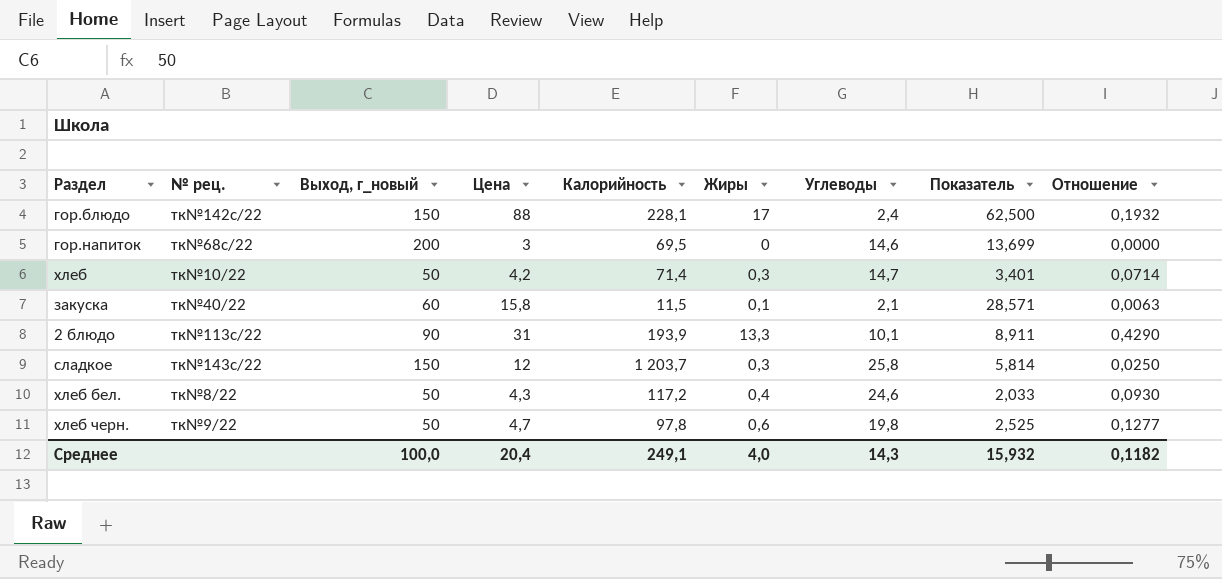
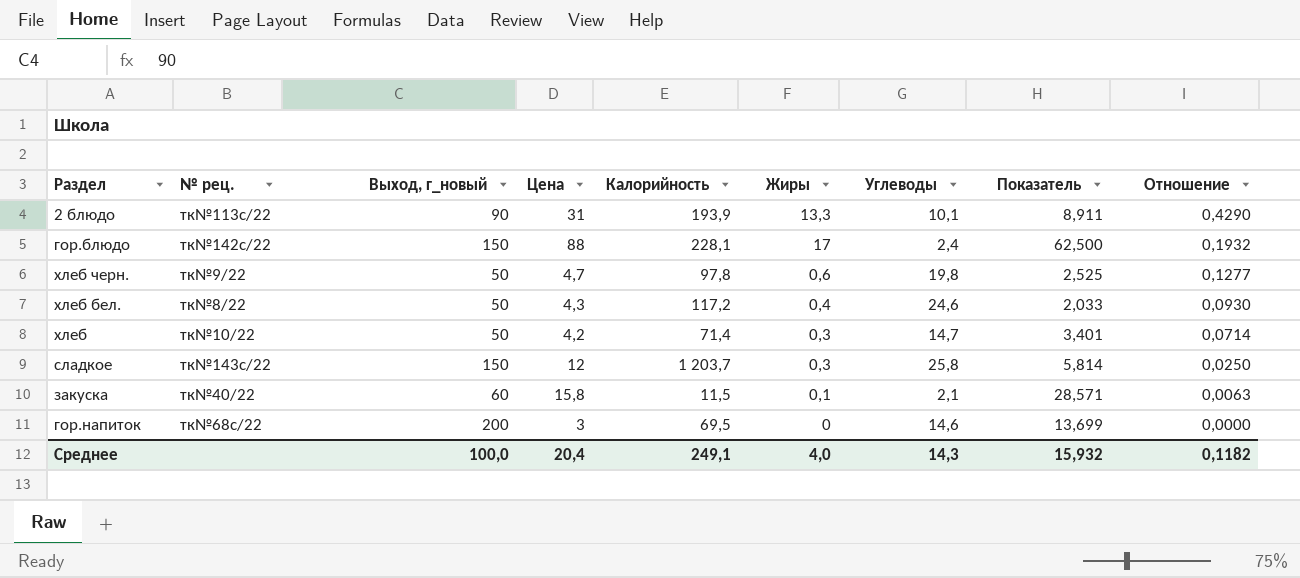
row order: none -> Отношение descending

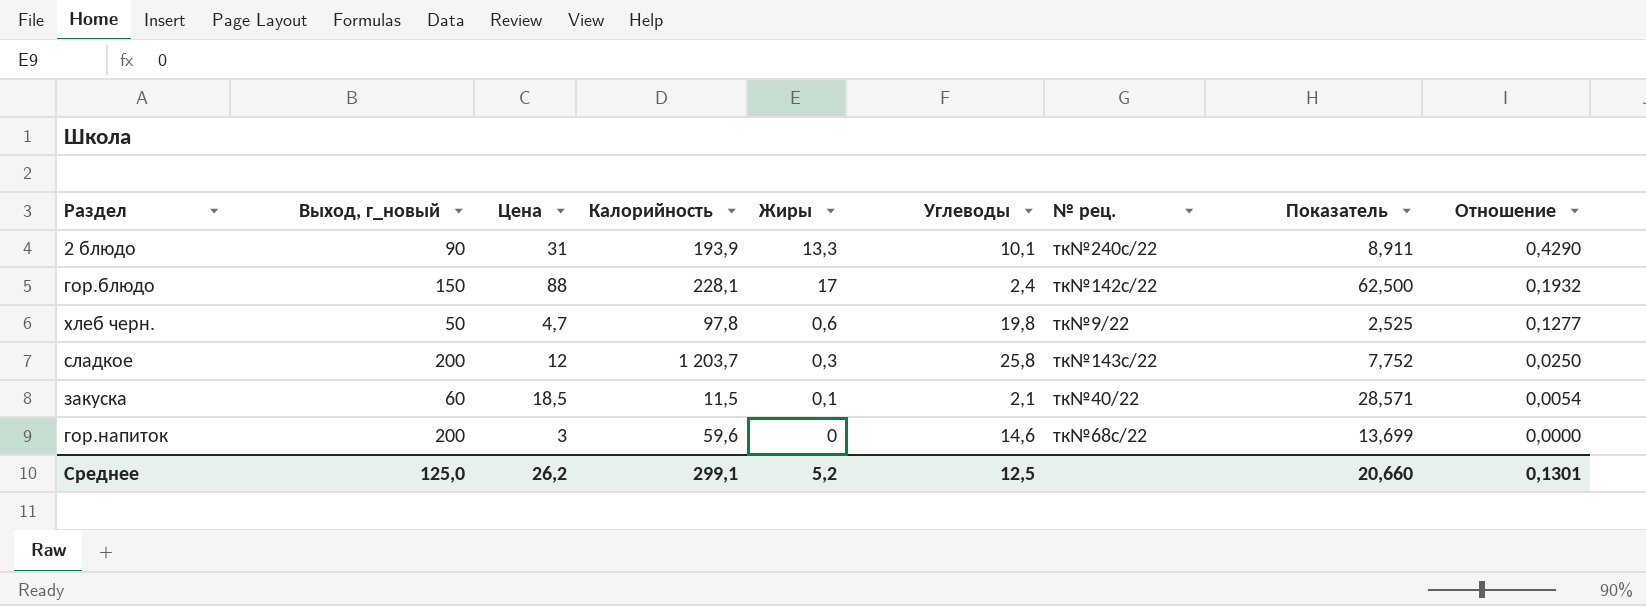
column № рец. | position: 2 -> 7
row хлеб бел.: тк№8/22 | 50 | 4,3 | 117,2 | 0,4 | 24,6 | 2,033 | 0,0930 -> none
row хлеб: тк№10/22 | 50 | 4,2 | 71,4 | 0,3 | 14,7 | 3,401 | 0,0714 -> none
2 блюдо | № рец.: тк№113с/22 -> тк№240с/22
сладкое | Выход, г_новый: 150 -> 200
сладкое | Показатель: 5,814 -> 7,752
закуска | Цена: 15,8 -> 18,5
закуска | Отношение: 0,0063 -> 0,0054
гор.напиток | Калорийность: 69,5 -> 59,6
Среднее | Выход, г_новый: 100,0 -> 125,0
Среднее | Цена: 20,4 -> 26,2
Среднее | Калорийность: 249,1 -> 299,1
Среднее | Жиры: 4,0 -> 5,2
Среднее | Углеводы: 14,3 -> 12,5
Среднее | Показатель: 15,932 -> 20,660
Среднее | Отношение: 0,1182 -> 0,1301

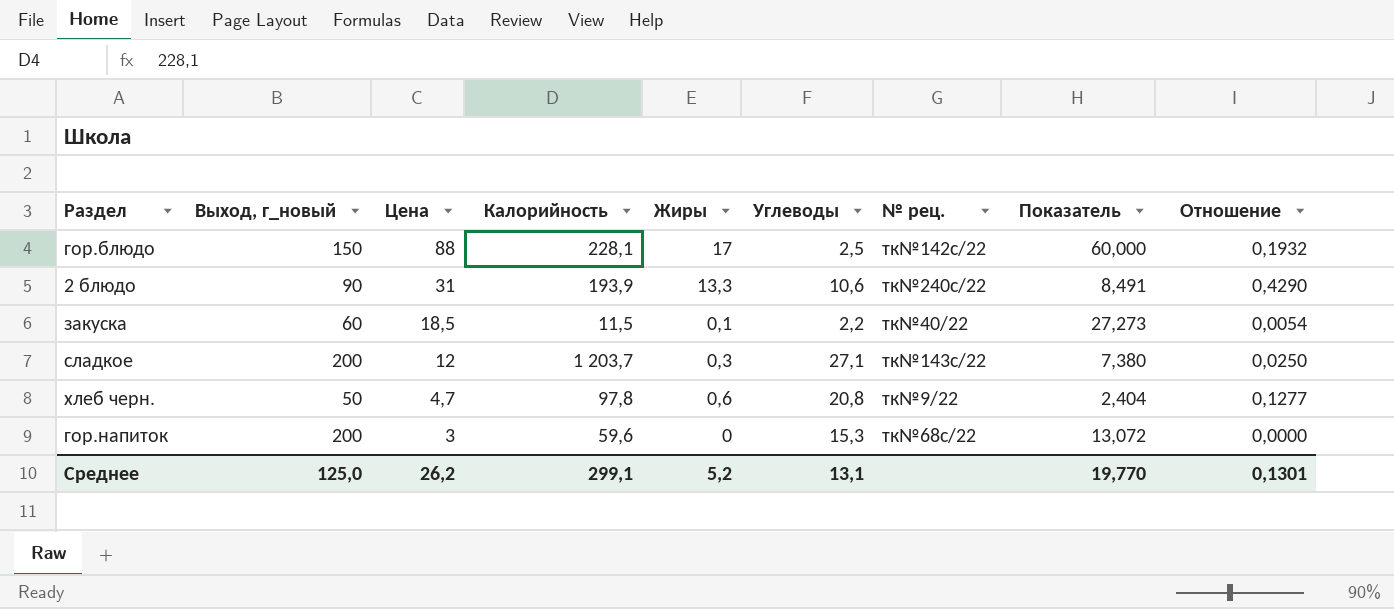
row order: Отношение descending -> Цена descending
гор.блюдо | Углеводы: 2,4 -> 2,5
гор.блюдо | Показатель: 62,500 -> 60,000
2 блюдо | Углеводы: 10,1 -> 10,6
2 блюдо | Показатель: 8,911 -> 8,491
закуска | Углеводы: 2,1 -> 2,2
закуска | Показатель: 28,571 -> 27,273
сладкое | Углеводы: 25,8 -> 27,1
сладкое | Показатель: 7,752 -> 7,380
хлеб черн. | Углеводы: 19,8 -> 20,8
хлеб черн. | Показатель: 2,525 -> 2,404
гор.напиток | Углеводы: 14,6 -> 15,3
гор.напиток | Показатель: 13,699 -> 13,072
Среднее | Углеводы: 12,5 -> 13,1
Среднее | Показатель: 20,660 -> 19,770

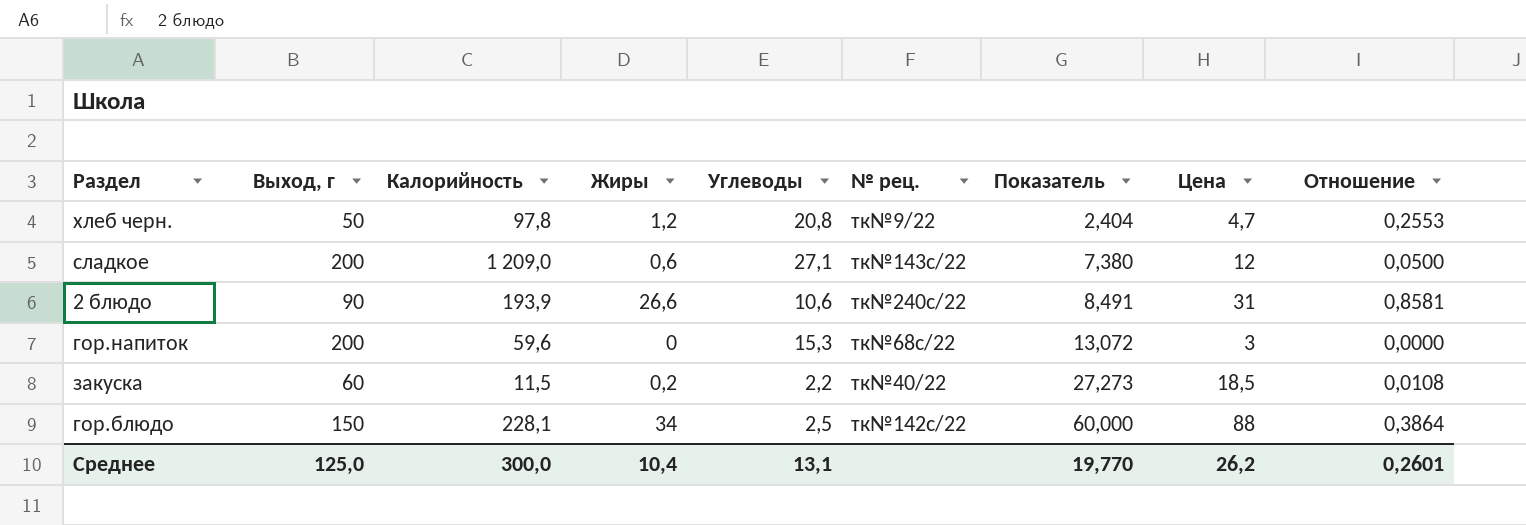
row order: Цена descending -> Показатель ascending
column name: Выход, г_новый -> Выход, г
column Цена | position: 3 -> 8
хлеб черн. | Жиры: 0,6 -> 1,2
хлеб черн. | Отношение: 0,1277 -> 0,2553
сладкое | Калорийность: 1 203,7 -> 1 209,0
сладкое | Жиры: 0,3 -> 0,6
сладкое | Отношение: 0,0250 -> 0,0500
2 блюдо | Жиры: 13,3 -> 26,6
2 блюдо | Отношение: 0,4290 -> 0,8581
закуска | Жиры: 0,1 -> 0,2
закуска | Отношение: 0,0054 -> 0,0108
гор.блюдо | Жиры: 17 -> 34
гор.блюдо | Отношение: 0,1932 -> 0,3864
Среднее | Калорийность: 299,1 -> 300,0
Среднее | Жиры: 5,2 -> 10,4
Среднее | Отношение: 0,1301 -> 0,2601

